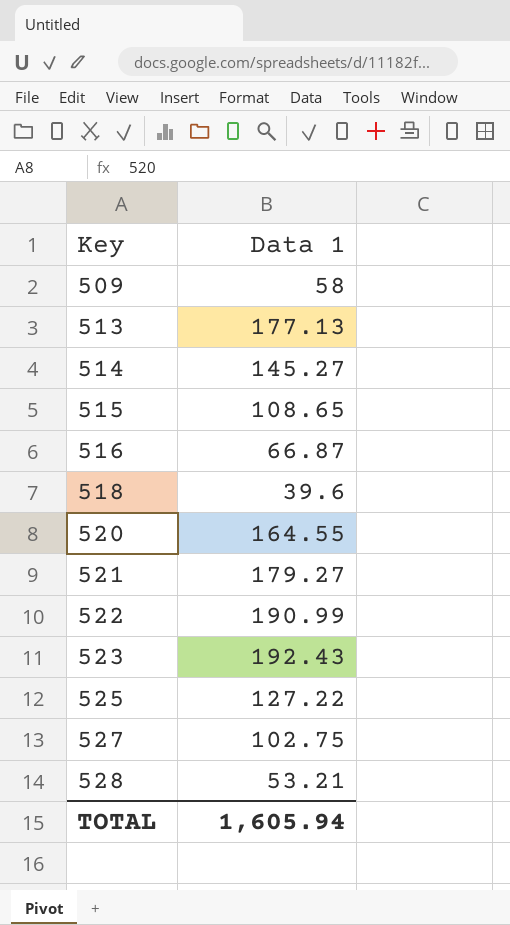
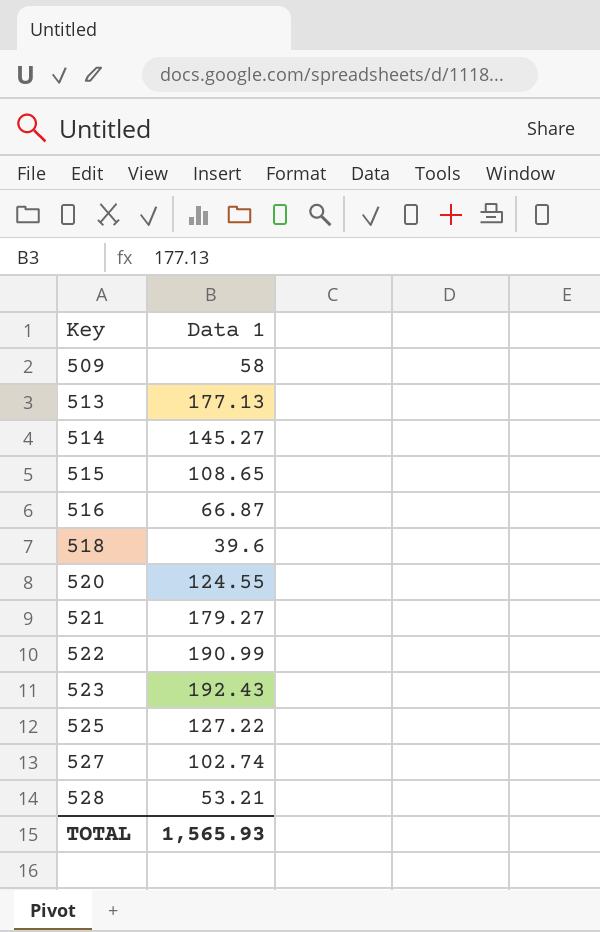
520 | Data 1: 164.55 -> 124.55
527 | Data 1: 102.75 -> 102.74
TOTAL | Data 1: 1,605.94 -> 1,565.93

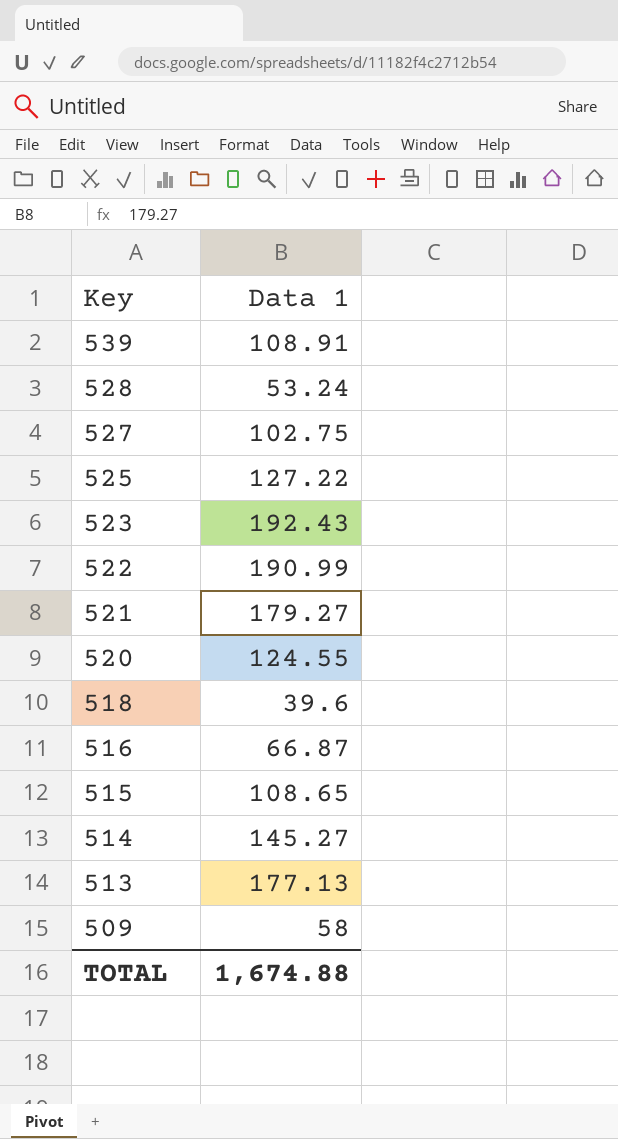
row order: Key ascending -> Key descending
row 539: none -> 108.91
528 | Data 1: 53.21 -> 53.24
527 | Data 1: 102.74 -> 102.75
TOTAL | Data 1: 1,565.93 -> 1,674.88

